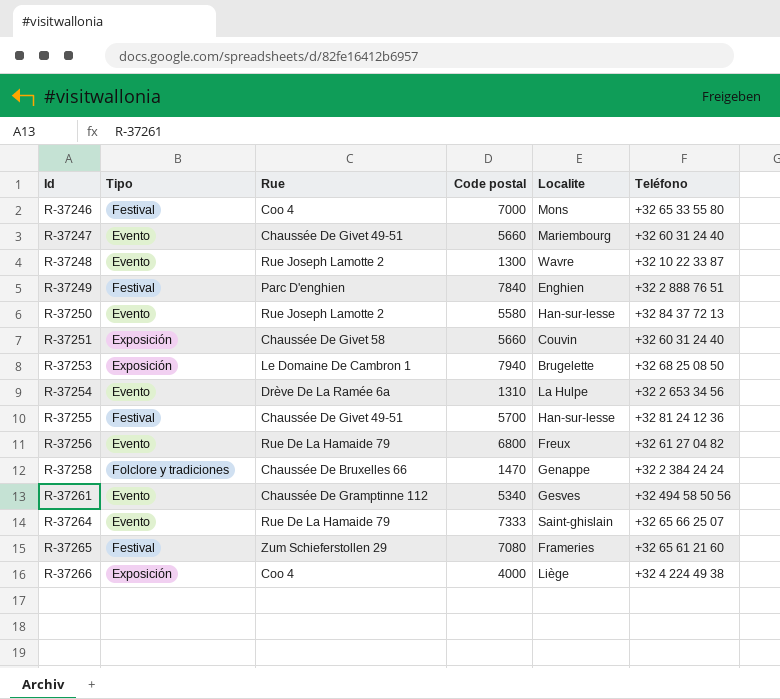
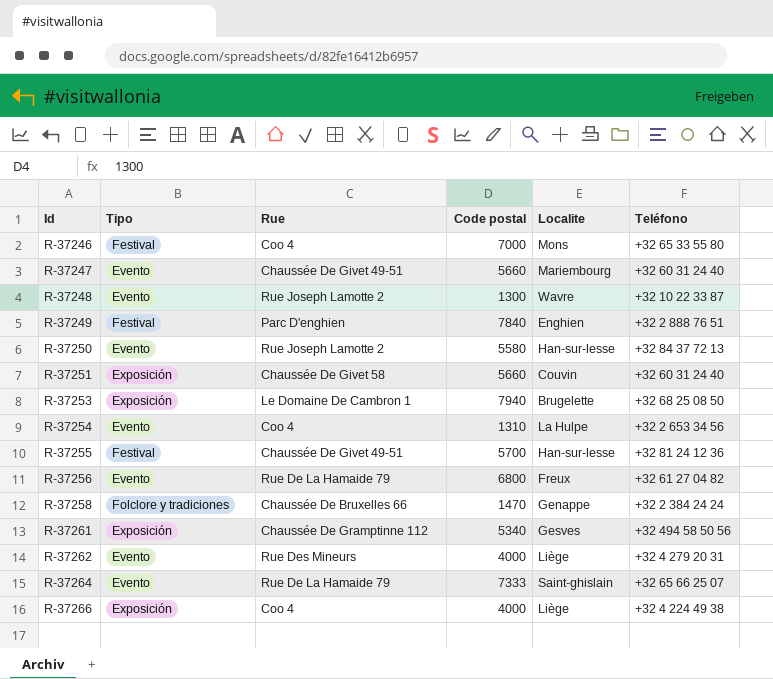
row R-37265: Festival | Zum Schieferstollen 29 | 7080 | Frameries | +32 65 61 21 60 -> none
R-37254 | Rue: Drève De La Ramée 6a -> Coo 4
R-37261 | Tipo: Evento -> Exposición
row R-37262: none -> Evento | Rue Des Mineurs | 4000 | Liège | +32 4 279 20 31

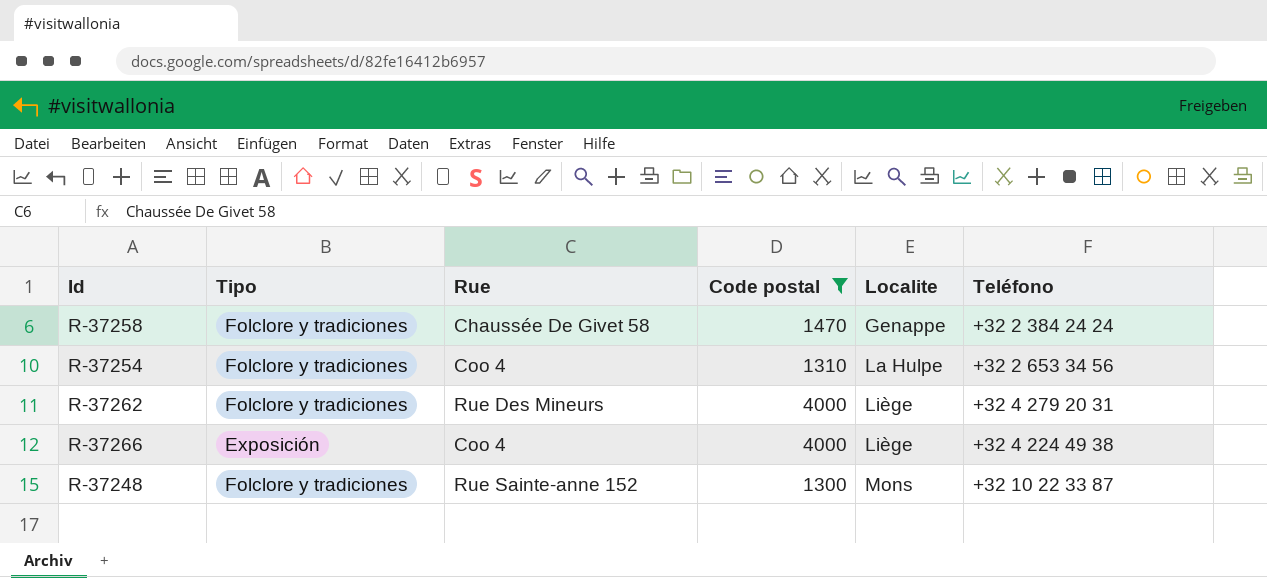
filter: none -> Code postal <= 4000
row order: Id ascending -> Localite ascending
R-37258 | Rue: Chaussée De Bruxelles 66 -> Chaussée De Givet 58
R-37254 | Tipo: Evento -> Folclore y tradiciones
R-37262 | Tipo: Evento -> Folclore y tradiciones
R-37248 | Tipo: Evento -> Folclore y tradiciones
R-37248 | Rue: Rue Joseph Lamotte 2 -> Rue Sainte-anne 152
R-37248 | Localite: Wavre -> Mons

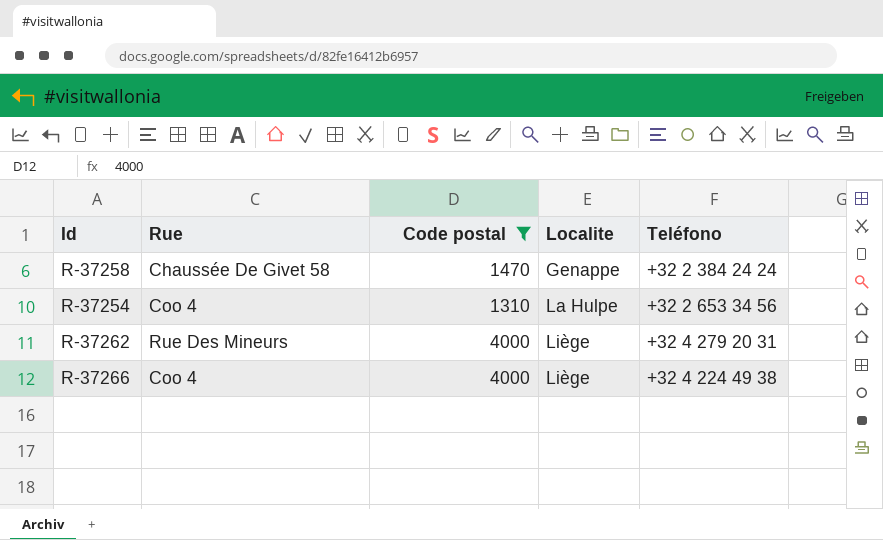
column Tipo | position: 2 -> none
row R-37248: Folclore y tradiciones | Rue Sainte-anne 152 | 1300 | Mons | +32 10 22 33 87 -> none

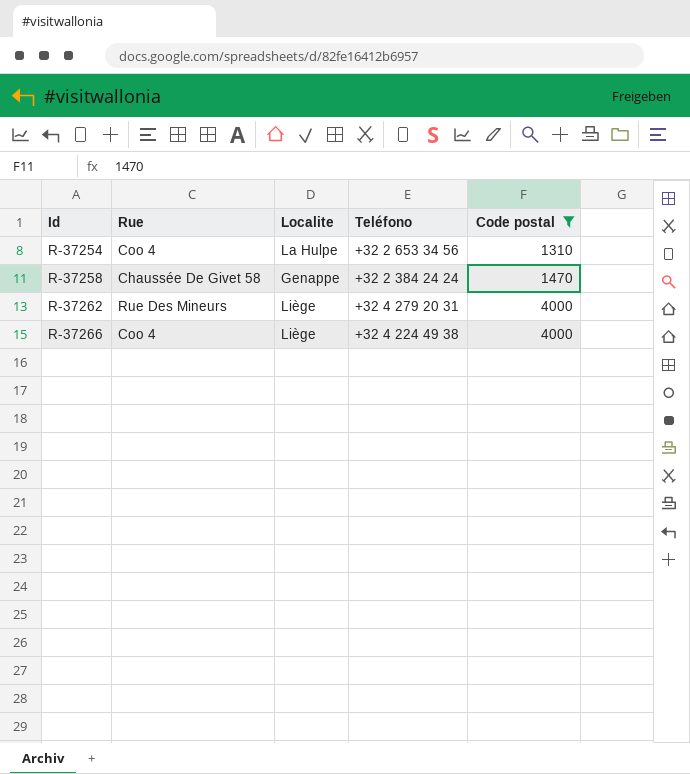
row order: Localite ascending -> Id ascending
column Code postal | position: 3 -> 5

